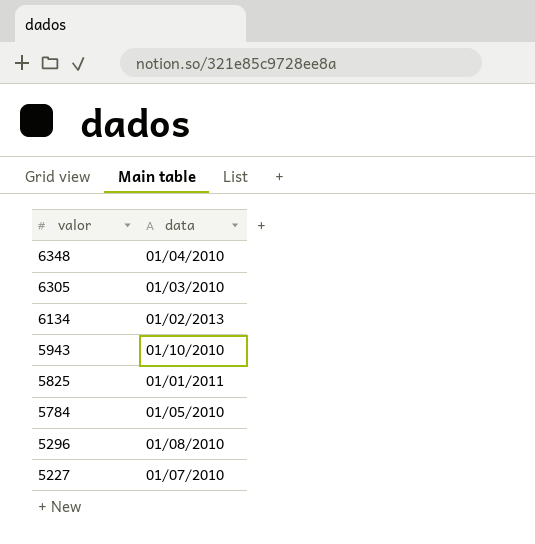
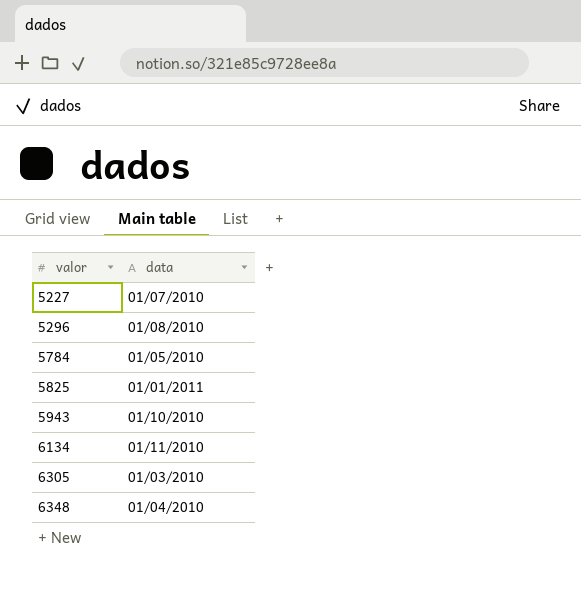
row order: valor descending -> valor ascending
6134 | data: 01/02/2013 -> 01/11/2010

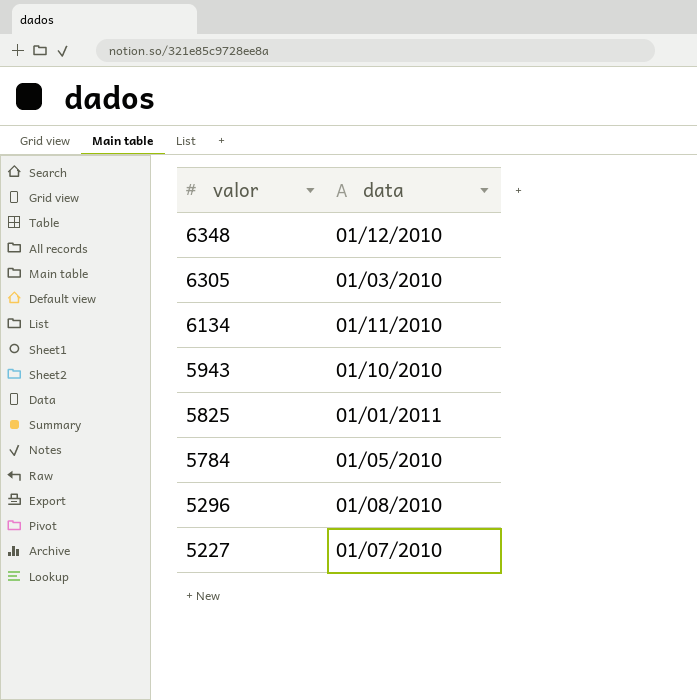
row order: valor ascending -> valor descending
6348 | data: 01/04/2010 -> 01/12/2010

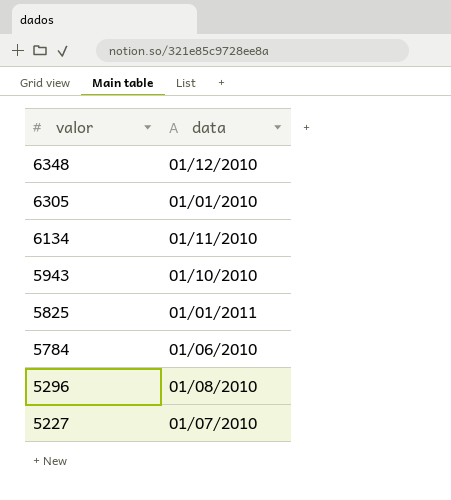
6305 | data: 01/03/2010 -> 01/01/2010
5784 | data: 01/05/2010 -> 01/06/2010

